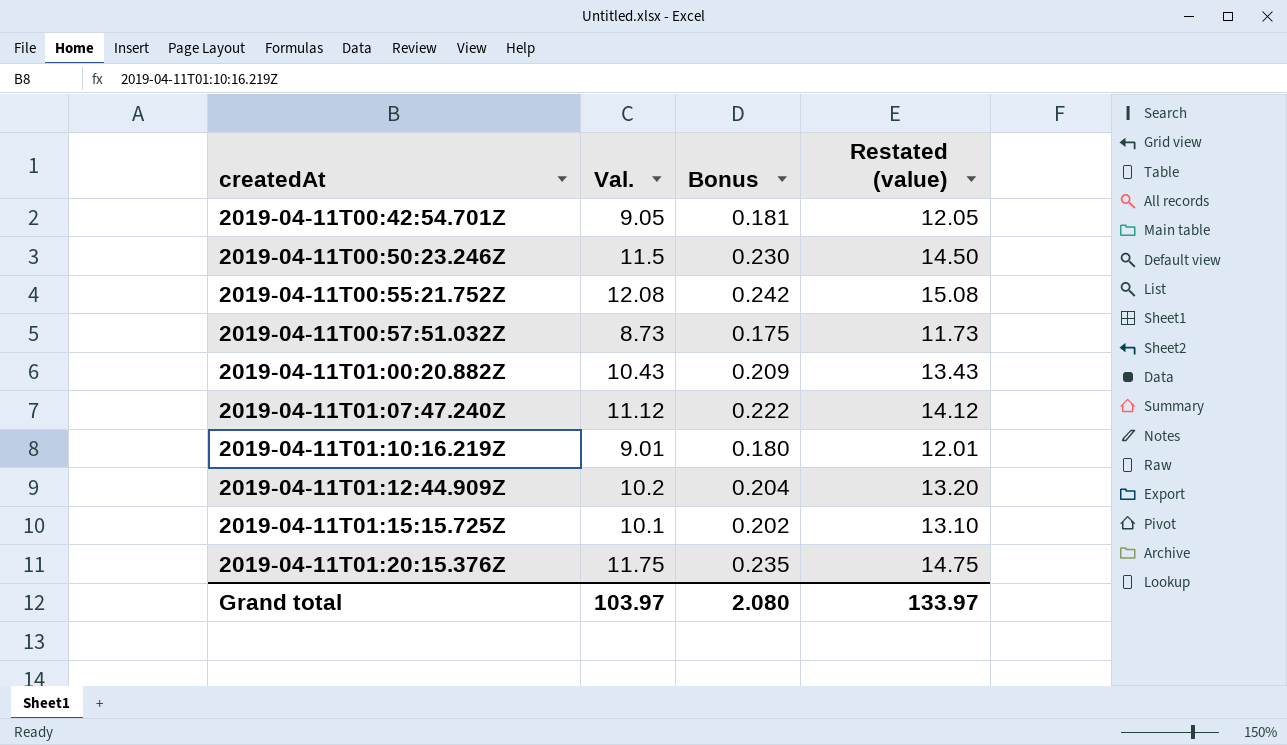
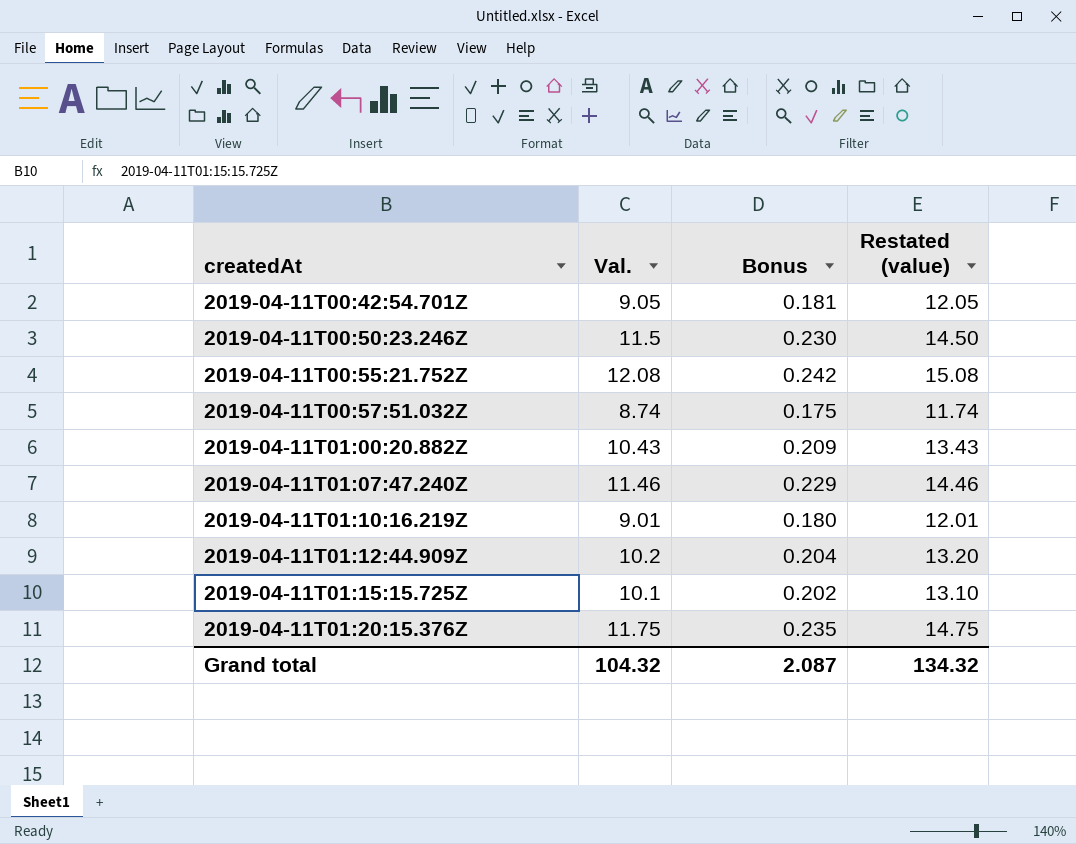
2019-04-11T00:57:51.032Z | Val.: 8.73 -> 8.74
2019-04-11T00:57:51.032Z | Restated (value): 11.73 -> 11.74
2019-04-11T01:07:47.240Z | Val.: 11.12 -> 11.46
2019-04-11T01:07:47.240Z | Bonus: 0.222 -> 0.229
2019-04-11T01:07:47.240Z | Restated (value): 14.12 -> 14.46
Grand total | Val.: 103.97 -> 104.32
Grand total | Bonus: 2.080 -> 2.087
Grand total | Restated (value): 133.97 -> 134.32

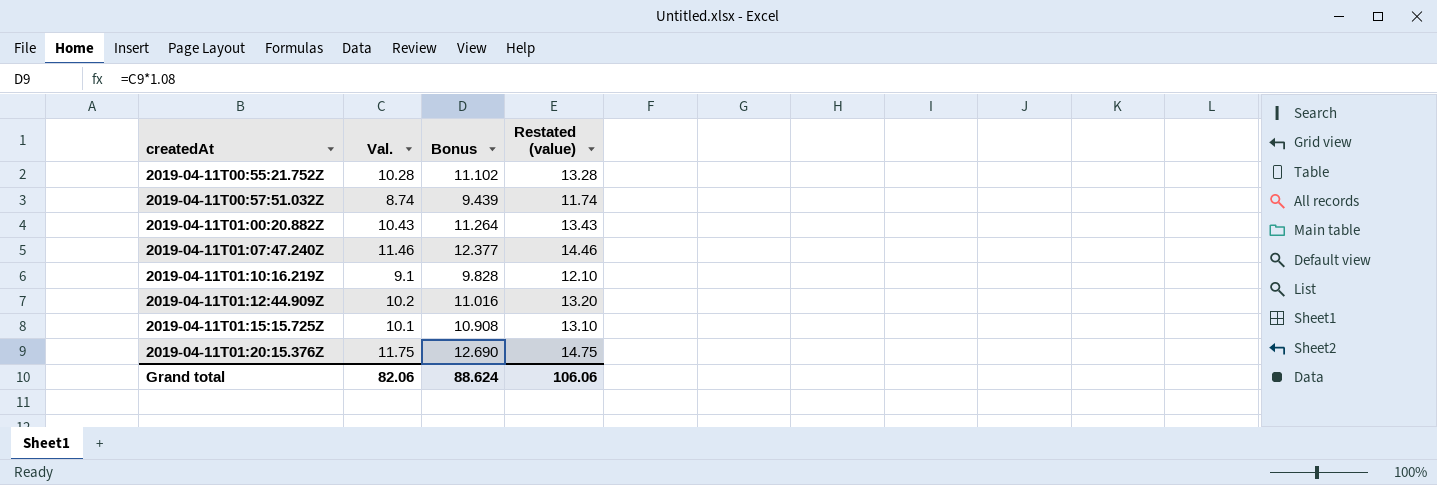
column Bonus | formula: [Val.] * 0.02 -> [Val.] * 1.08
row 2019-04-11T00:42:54.701Z: 9.05 | 0.181 | 12.05 -> none
row 2019-04-11T00:50:23.246Z: 11.5 | 0.230 | 14.50 -> none
2019-04-11T00:55:21.752Z | Val.: 12.08 -> 10.28
2019-04-11T00:55:21.752Z | Restated (value): 15.08 -> 13.28
2019-04-11T01:10:16.219Z | Val.: 9.01 -> 9.1
2019-04-11T01:10:16.219Z | Restated (value): 12.01 -> 12.10
Grand total | Val.: 104.32 -> 82.06
Grand total | Bonus: 2.087 -> 88.624
Grand total | Restated (value): 134.32 -> 106.06

